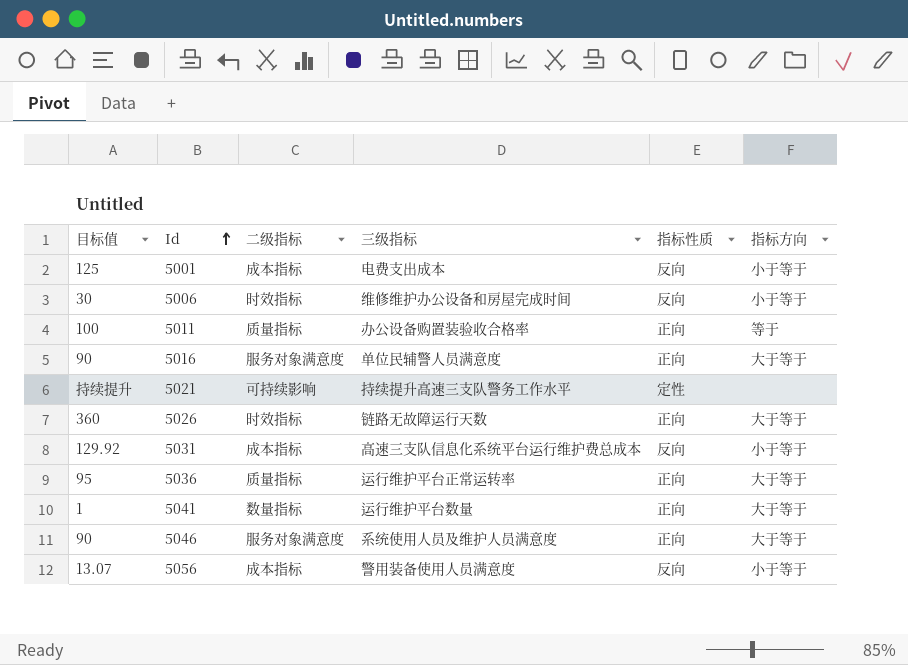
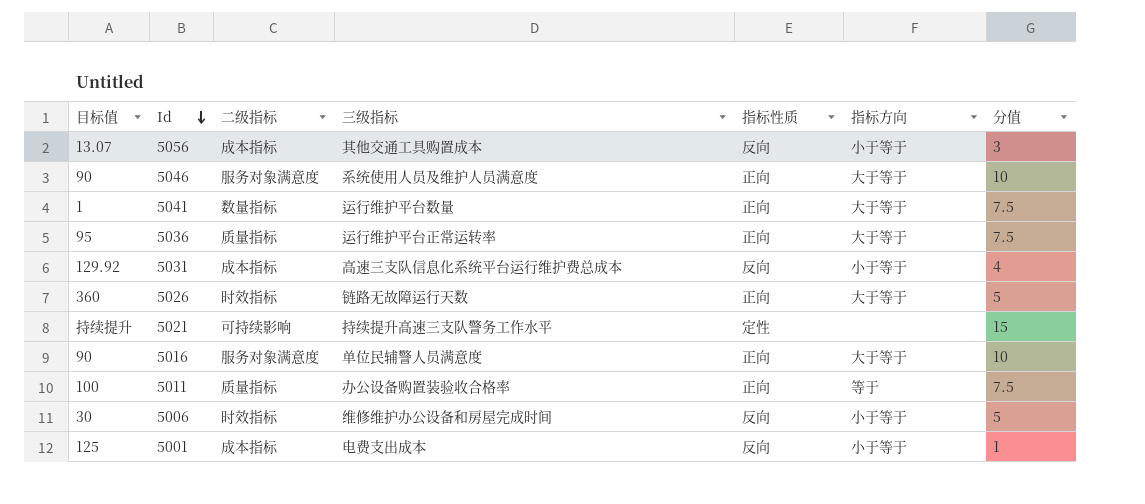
row order: Id ascending -> Id descending
column 分值 | position: none -> 7
5056 | 三级指标: 警用装备使用人员满意度 -> 其他交通工具购置成本

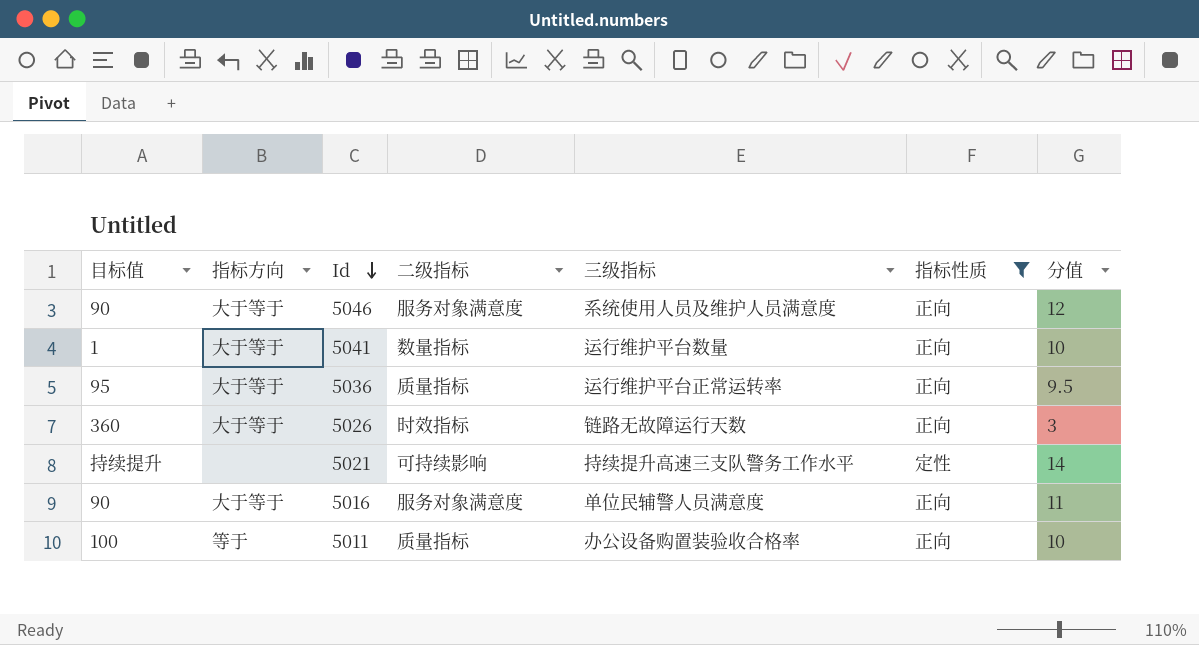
filter: none -> 指标性质 != 反向
column 指标方向 | position: 6 -> 2
5046 | 分值: 10 -> 12
5041 | 分值: 7.5 -> 10
5036 | 分值: 7.5 -> 9.5
5026 | 分值: 5 -> 3
5021 | 分值: 15 -> 14
5016 | 分值: 10 -> 11
5011 | 分值: 7.5 -> 10

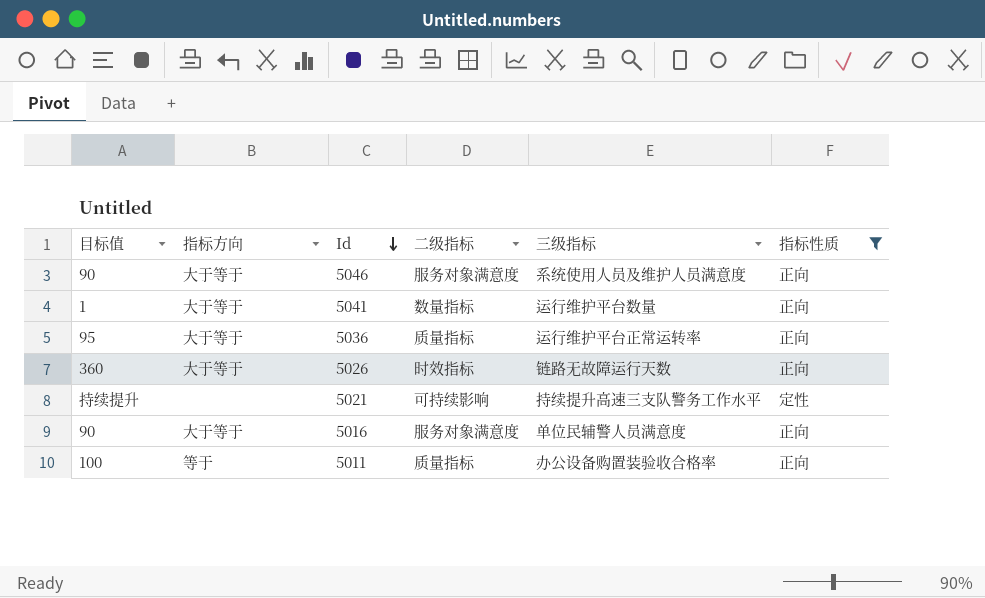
column 分值 | position: 7 -> none

